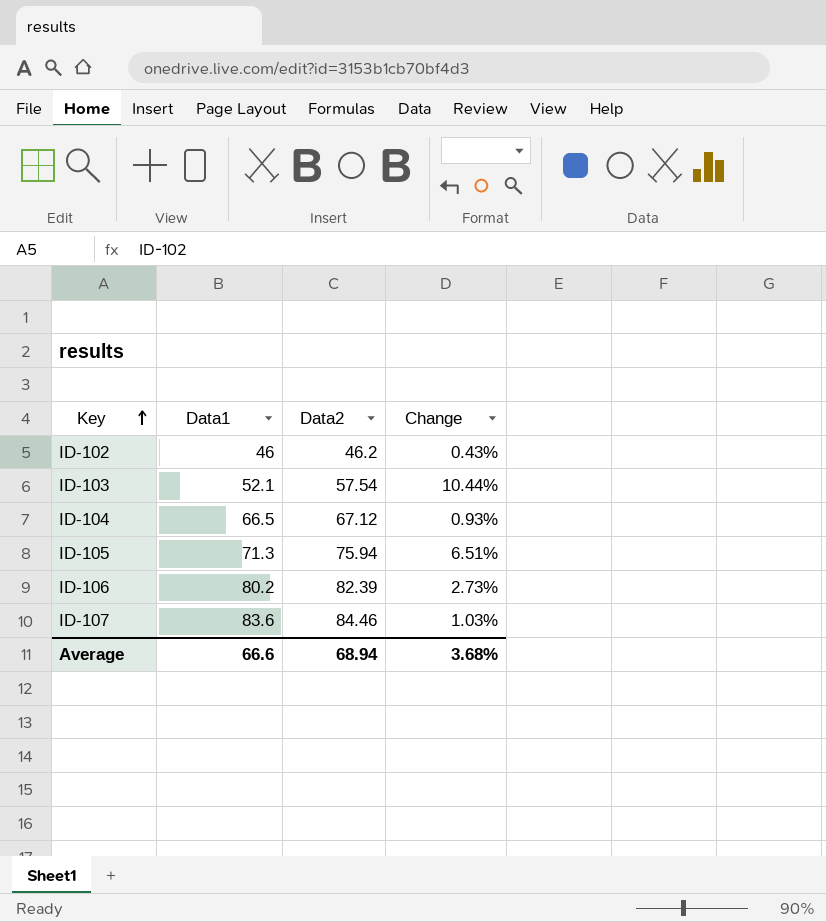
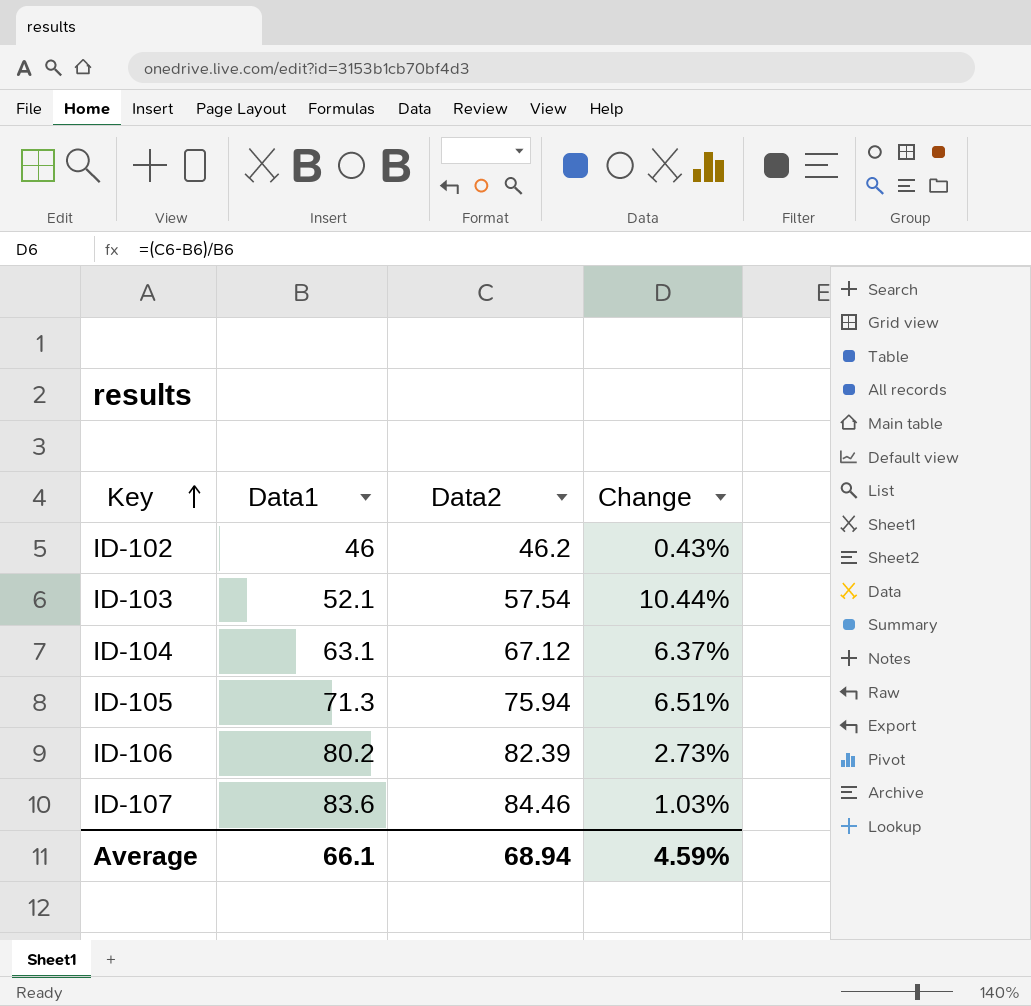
ID-104 | Data1: 66.5 -> 63.1
ID-104 | Change: 0.93% -> 6.37%
Average | Data1: 66.6 -> 66.1
Average | Change: 3.68% -> 4.59%

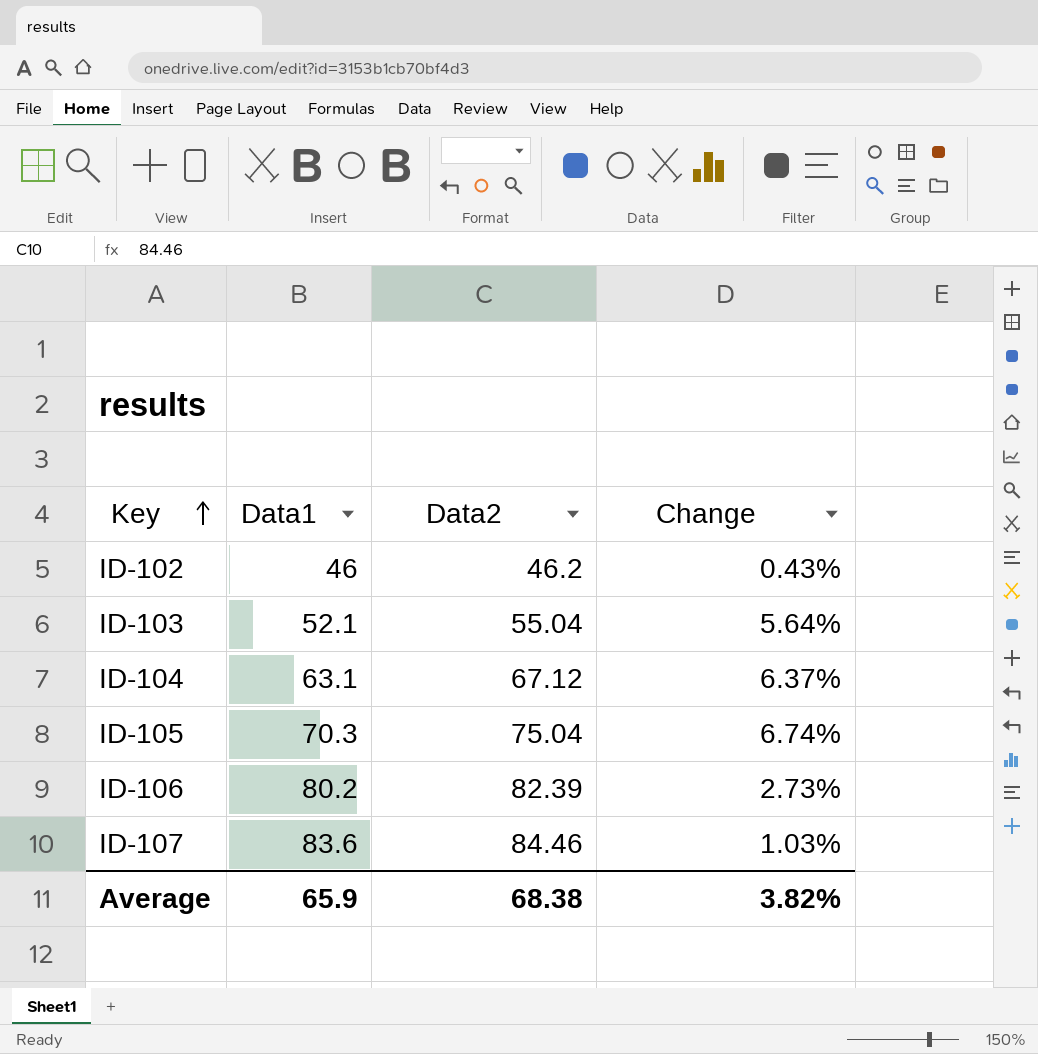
ID-103 | Data2: 57.54 -> 55.04
ID-103 | Change: 10.44% -> 5.64%
ID-105 | Data1: 71.3 -> 70.3
ID-105 | Data2: 75.94 -> 75.04
ID-105 | Change: 6.51% -> 6.74%
Average | Data1: 66.1 -> 65.9
Average | Data2: 68.94 -> 68.38
Average | Change: 4.59% -> 3.82%

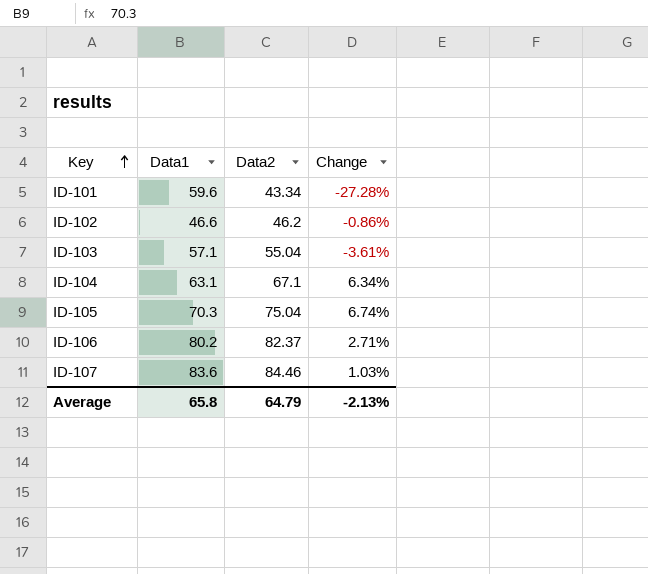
row ID-101: none -> 59.6 | 43.34 | -27.28%
ID-102 | Data1: 46 -> 46.6
ID-102 | Change: 0.43% -> -0.86%
ID-103 | Data1: 52.1 -> 57.1
ID-103 | Change: 5.64% -> -3.61%
ID-104 | Data2: 67.12 -> 67.1
ID-104 | Change: 6.37% -> 6.34%
ID-106 | Data2: 82.39 -> 82.37
ID-106 | Change: 2.73% -> 2.71%
Average | Data1: 65.9 -> 65.8
Average | Data2: 68.38 -> 64.79
Average | Change: 3.82% -> -2.13%

